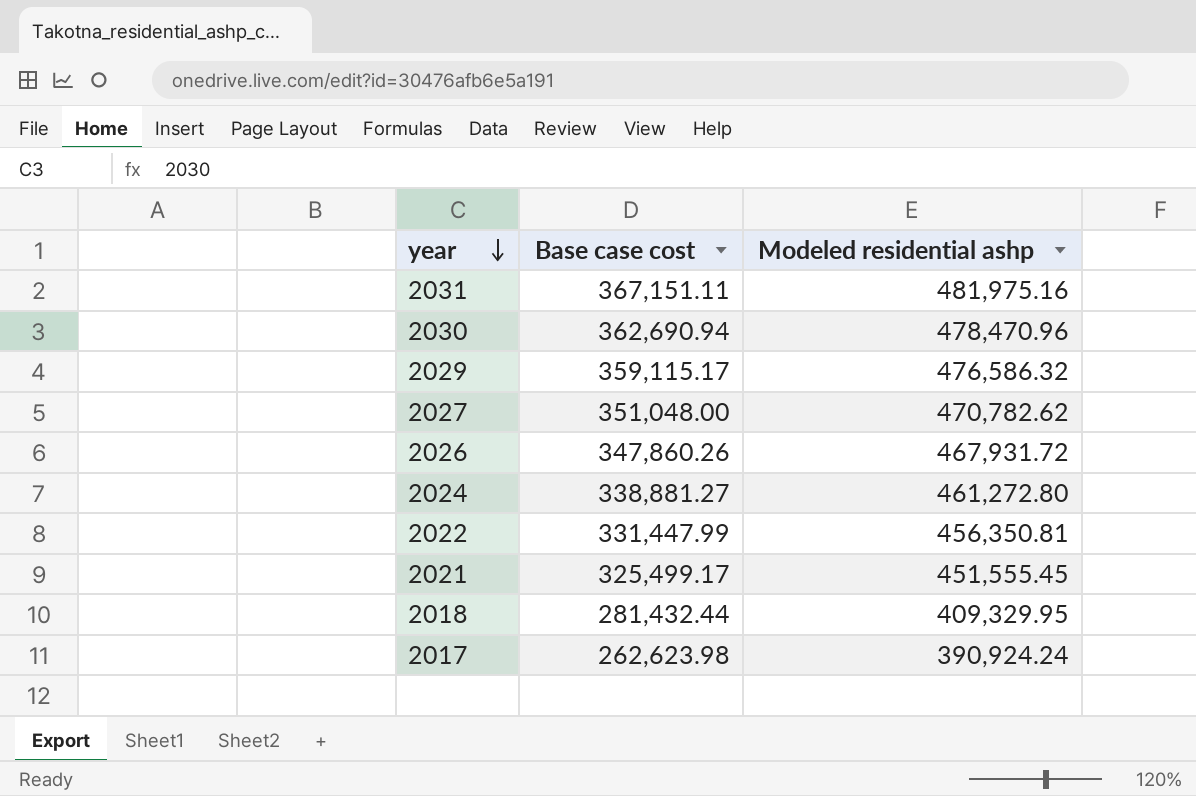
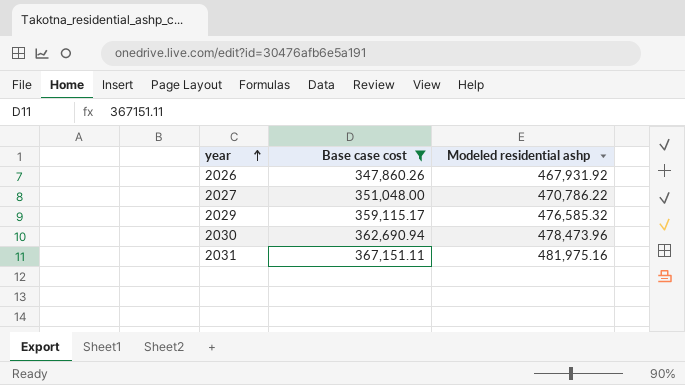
filter: none -> Base case cost >= 347,860.26
row order: year descending -> year ascending
2026 | Modeled residential ashp: 467,931.72 -> 467,931.92
2027 | Modeled residential ashp: 470,782.62 -> 470,786.22
2029 | Modeled residential ashp: 476,586.32 -> 476,585.32
2030 | Modeled residential ashp: 478,470.96 -> 478,473.96

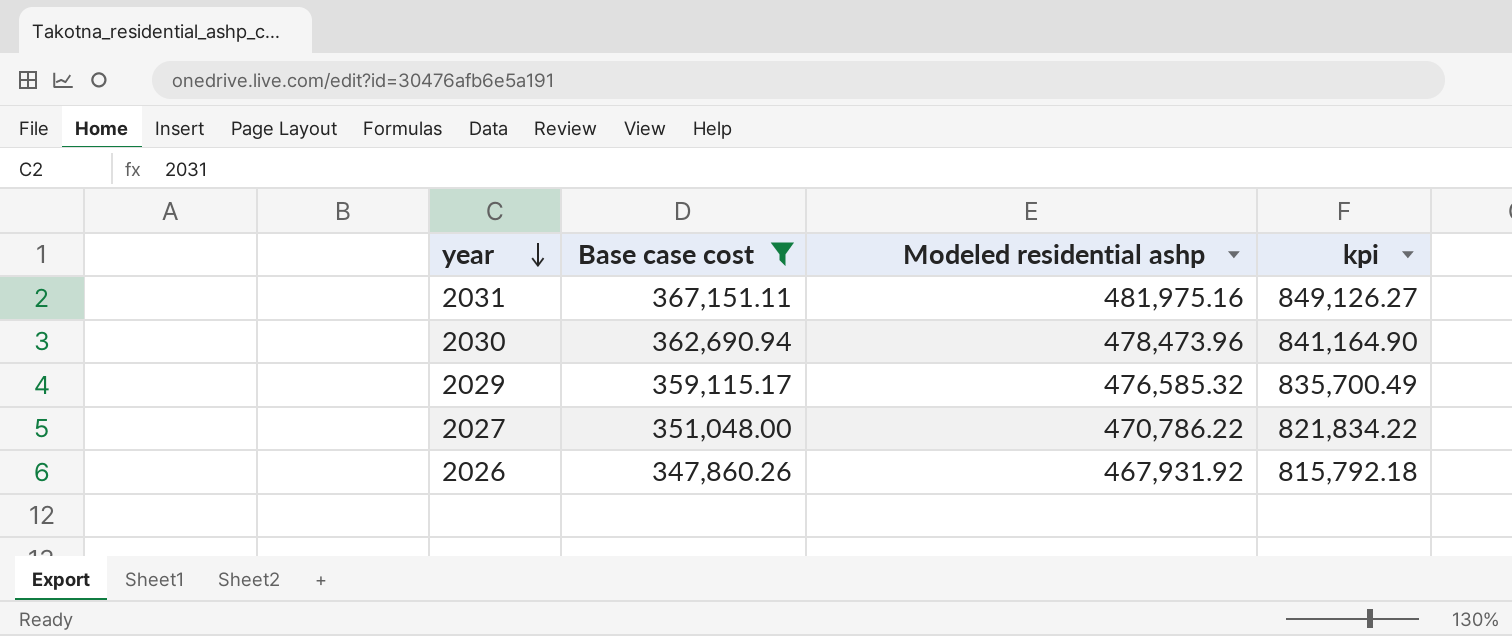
row order: year ascending -> year descending
column kpi | formula: none -> [Base case cost] + [Modeled residential ashp]

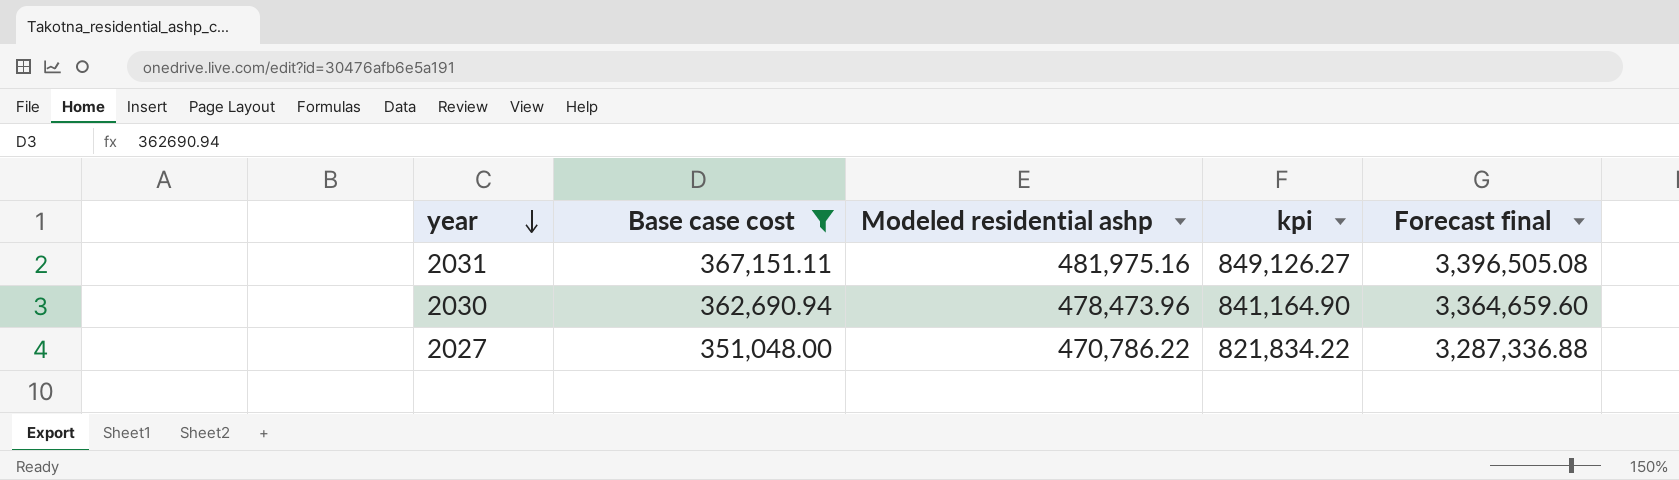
column Forecast final | formula: none -> [kpi] * 4
row 2029: 359,115.17 | 476,585.32 | 835,700.49 -> none
row 2026: 347,860.26 | 467,931.92 | 815,792.18 -> none

